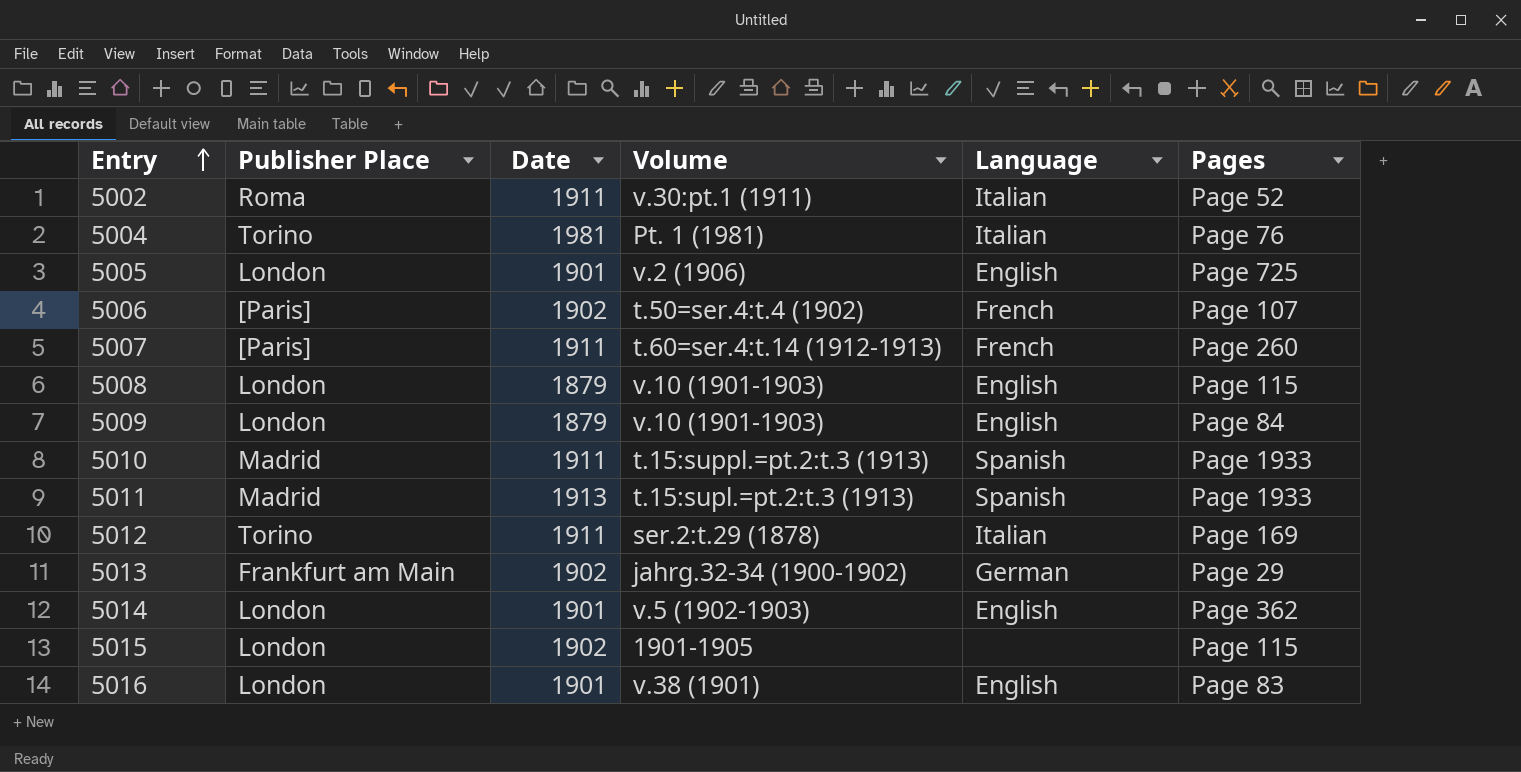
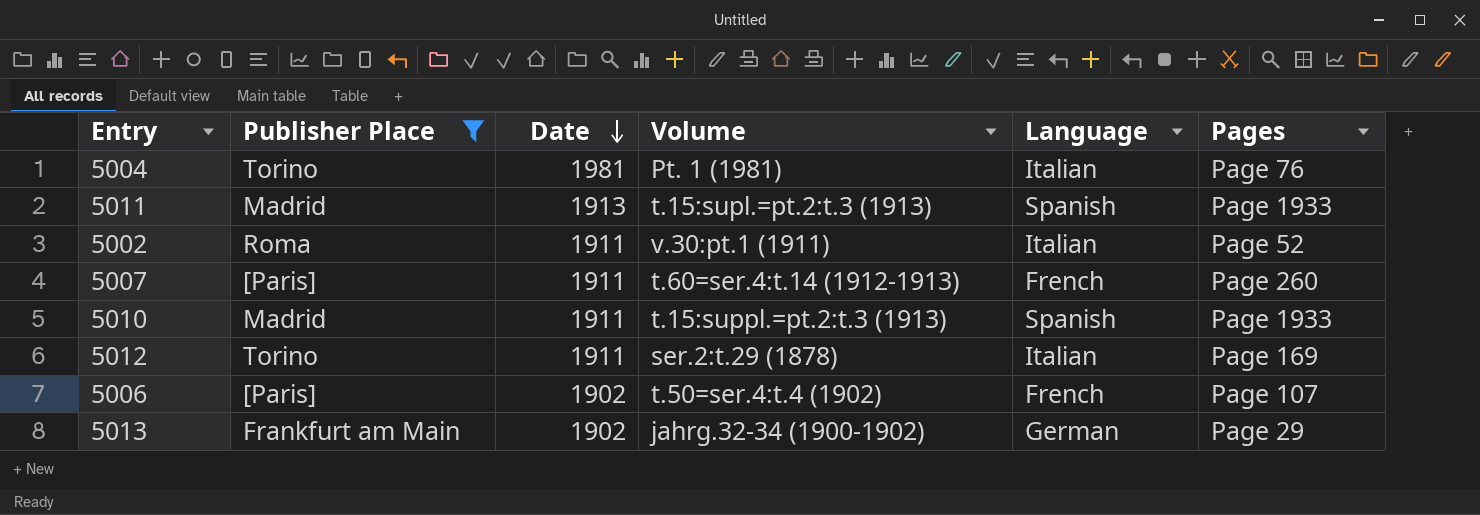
filter: none -> Publisher Place != London
row order: Entry ascending -> Date descending

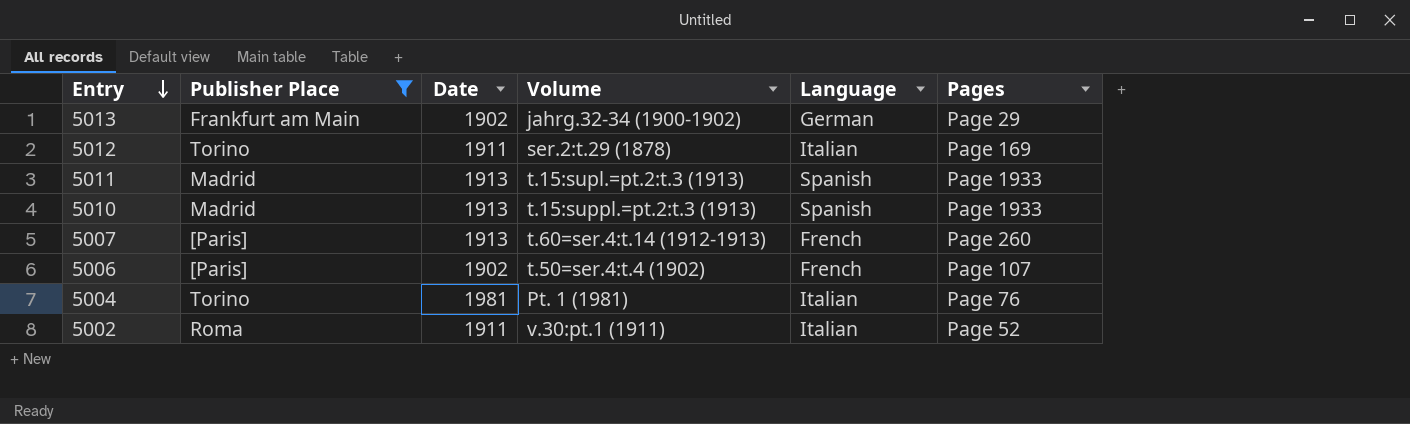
row order: Date descending -> Entry descending
5010 | Date: 1911 -> 1913
5007 | Date: 1911 -> 1913

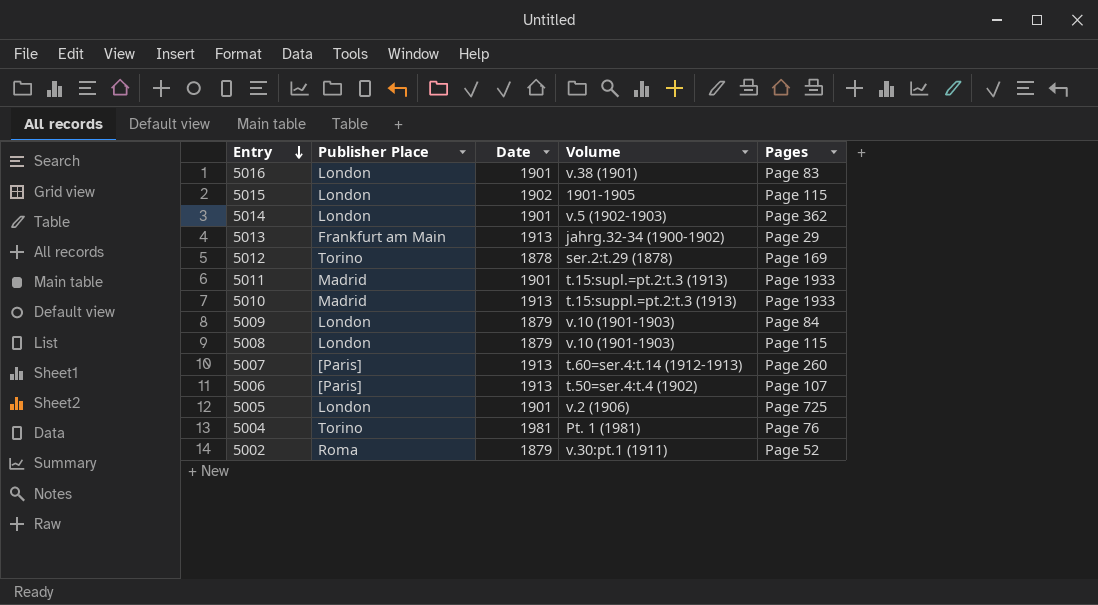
filter: Publisher Place != London -> none
column Language | position: 5 -> none
5013 | Date: 1902 -> 1913
5012 | Date: 1911 -> 1878
5011 | Date: 1913 -> 1901
5006 | Date: 1902 -> 1913
5002 | Date: 1911 -> 1879

